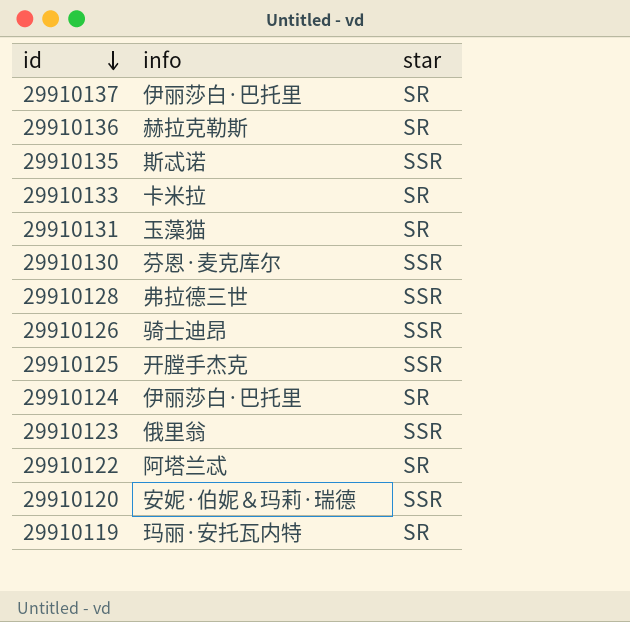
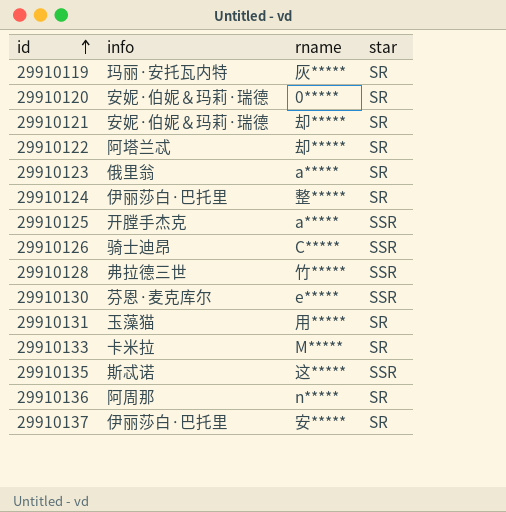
row order: id descending -> id ascending
column rname | position: none -> 3
29910120 | star: SSR -> SR
row 29910121: none -> 安妮·伯妮＆玛莉·瑞德 | 却***** | SR
29910123 | star: SSR -> SR
29910136 | info: 赫拉克勒斯 -> 阿周那

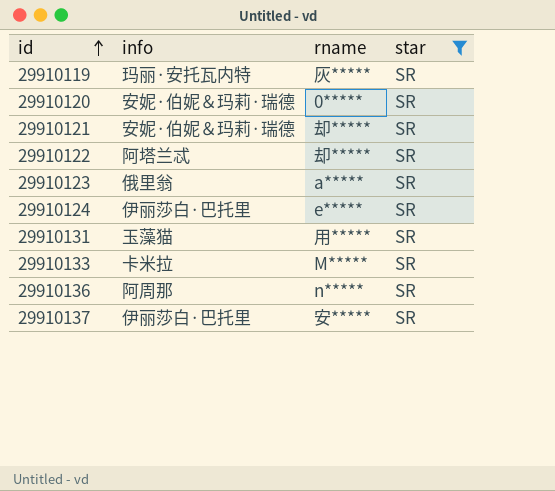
filter: none -> star = SR
29910124 | rname: 整***** -> e*****

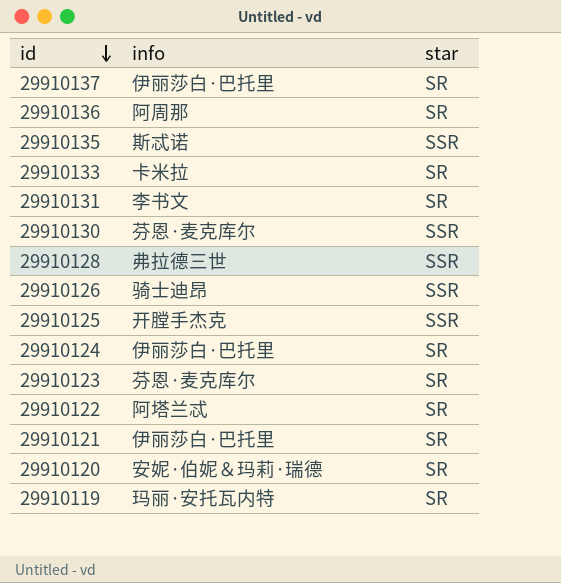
filter: star = SR -> none
row order: id ascending -> id descending
column rname | position: 3 -> none
29910131 | info: 玉藻猫 -> 李书文
29910123 | info: 俄里翁 -> 芬恩·麦克库尔
29910121 | info: 安妮·伯妮＆玛莉·瑞德 -> 伊丽莎白·巴托里

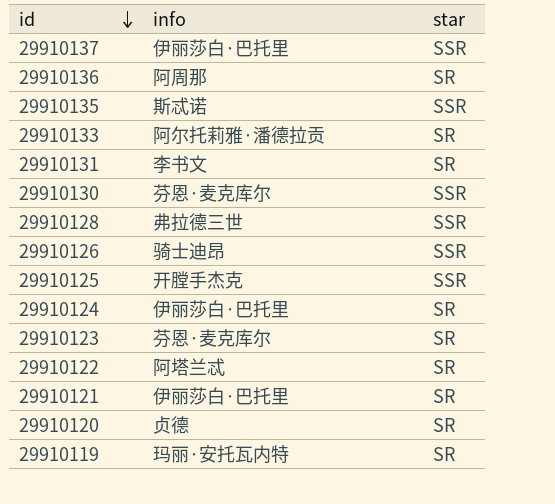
29910137 | star: SR -> SSR
29910133 | info: 卡米拉 -> 阿尔托莉雅·潘德拉贡
29910120 | info: 安妮·伯妮＆玛莉·瑞德 -> 贞德

